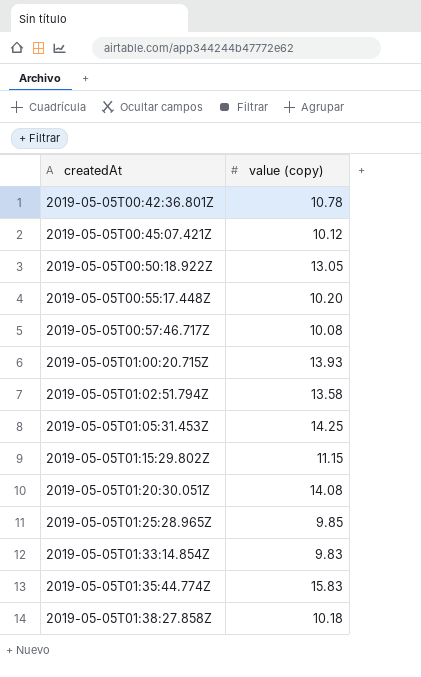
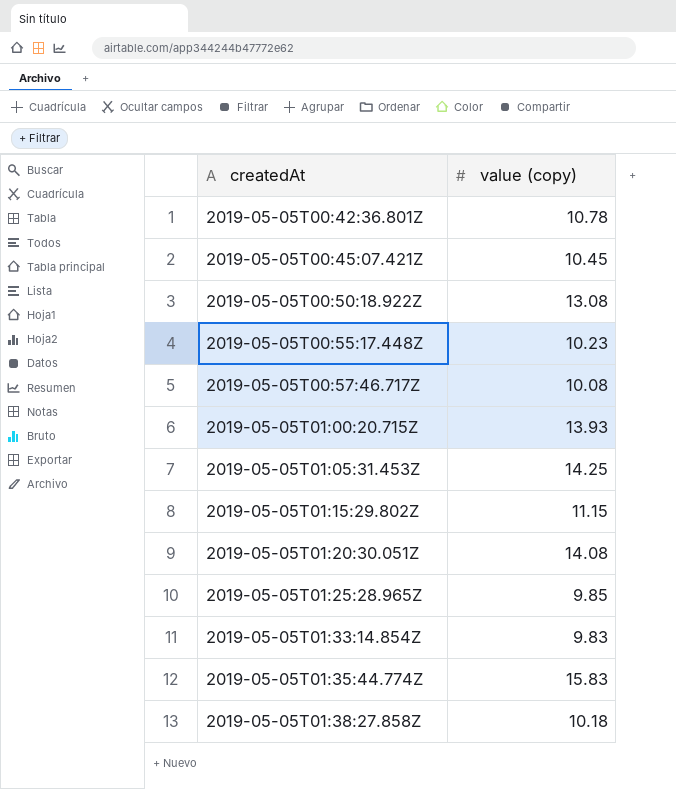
row 2019-05-05T01:02:51.794Z: 13.58 -> none
2019-05-05T00:45:07.421Z | value (copy): 10.12 -> 10.45
2019-05-05T00:50:18.922Z | value (copy): 13.05 -> 13.08
2019-05-05T00:55:17.448Z | value (copy): 10.20 -> 10.23

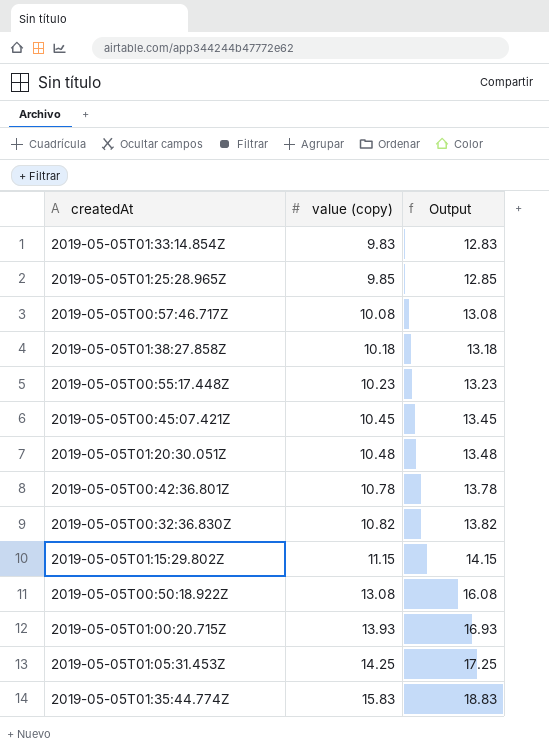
row order: createdAt ascending -> value (copy) ascending
column Output | formula: none -> [value (copy)] + 3
2019-05-05T01:20:30.051Z | value (copy): 14.08 -> 10.48
row 2019-05-05T00:32:36.830Z: none -> 10.82 | 13.82

